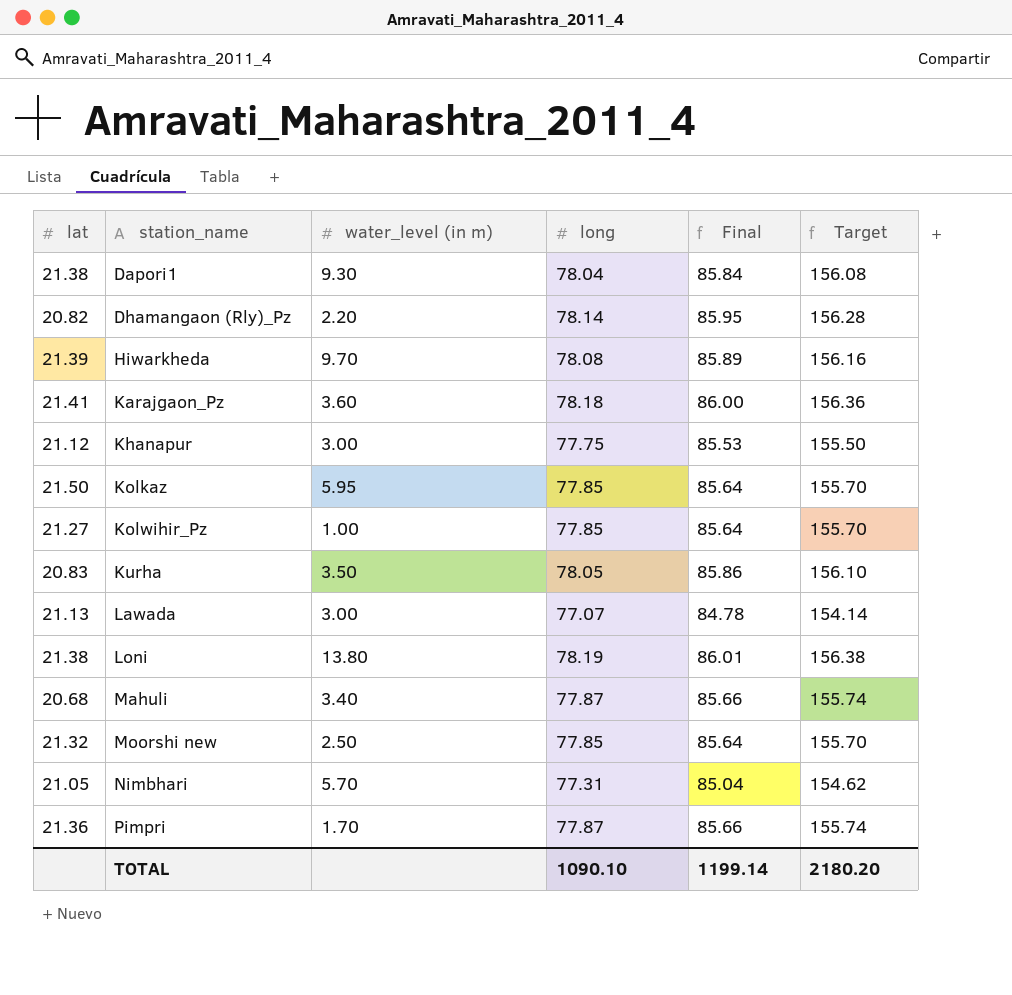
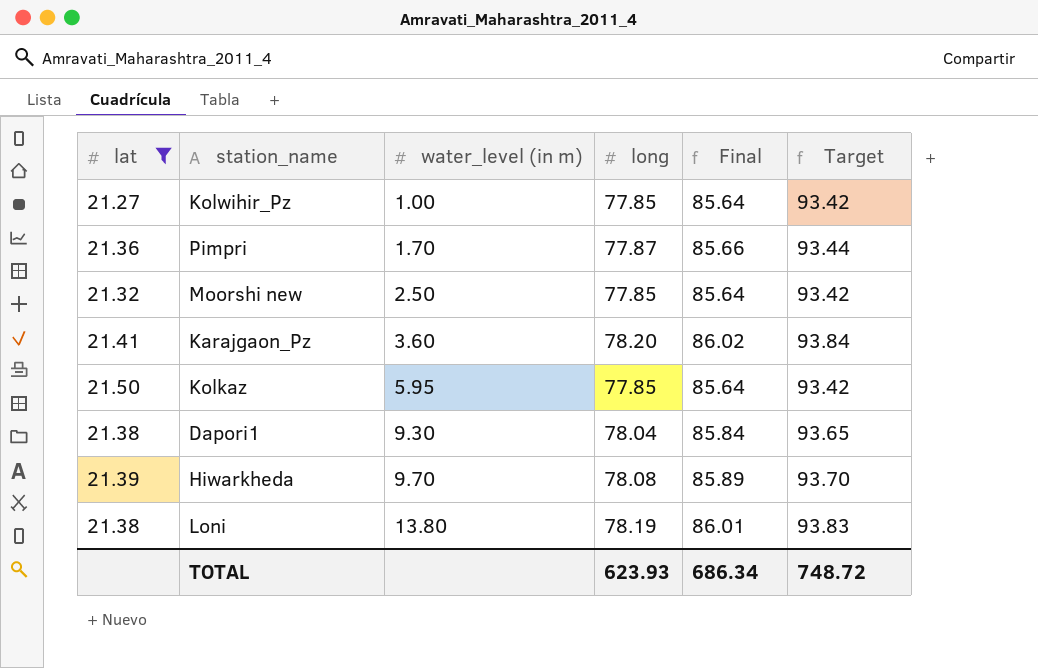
filter: none -> lat >= 21.27
row order: station_name ascending -> water_level (in m) ascending
column Target | formula: [long] * 2 -> [long] * 1.2
Karajgaon_Pz | long: 78.18 -> 78.20
Karajgaon_Pz | Final: 86.00 -> 86.02
TOTAL | long: 1090.10 -> 623.93
TOTAL | Final: 1199.14 -> 686.34
TOTAL | Target: 2180.20 -> 748.72

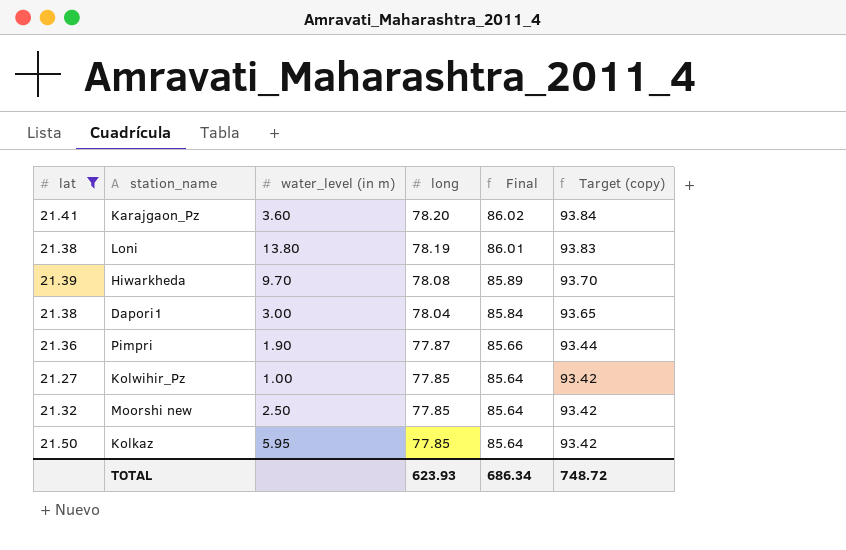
row order: water_level (in m) ascending -> long descending
column name: Target -> Target (copy)
Dapori1 | water_level (in m): 9.30 -> 3.00
Pimpri | water_level (in m): 1.70 -> 1.90

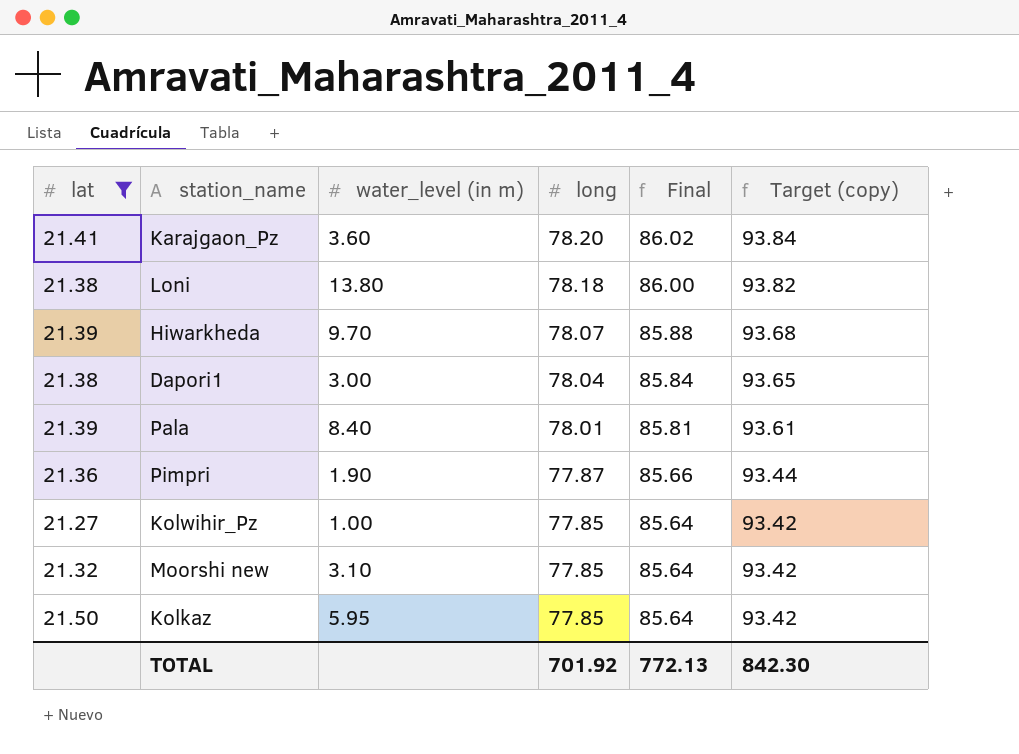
Loni | long: 78.19 -> 78.18
Loni | Final: 86.01 -> 86.00
Loni | Target (copy): 93.83 -> 93.82
Hiwarkheda | long: 78.08 -> 78.07
Hiwarkheda | Final: 85.89 -> 85.88
Hiwarkheda | Target (copy): 93.70 -> 93.68
row Pala: none -> 21.39 | 8.40 | 78.01 | 85.81 | 93.61
Moorshi new | water_level (in m): 2.50 -> 3.10
TOTAL | long: 623.93 -> 701.92
TOTAL | Final: 686.34 -> 772.13
TOTAL | Target (copy): 748.72 -> 842.30

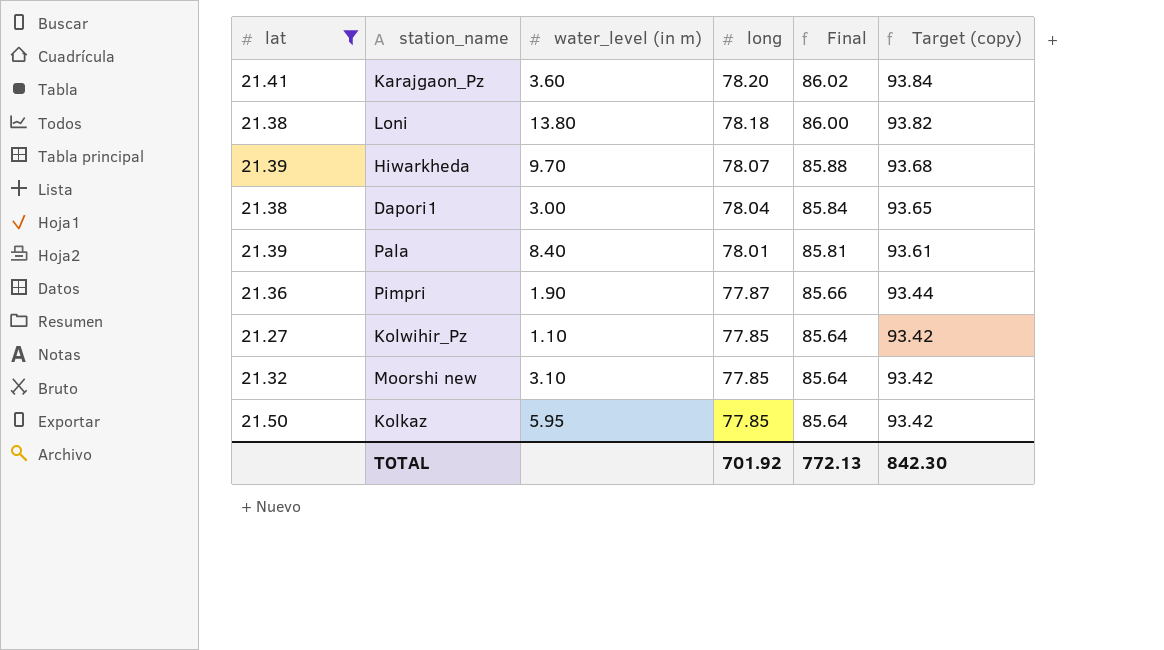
Kolwihir_Pz | water_level (in m): 1.00 -> 1.10

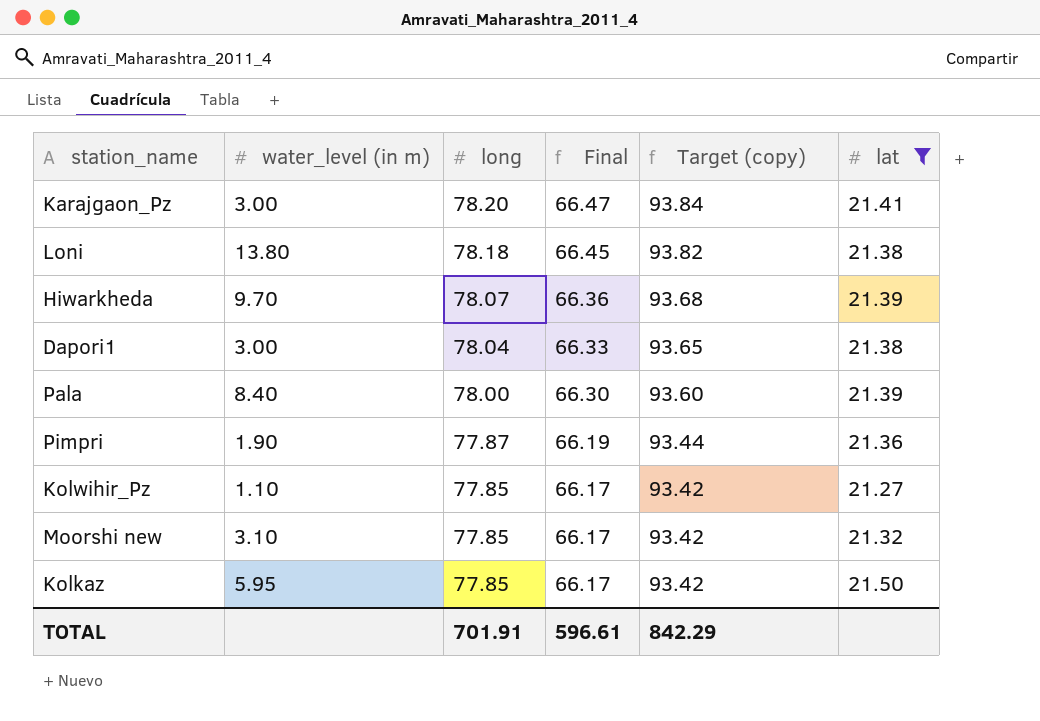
column Final | formula: [long] * 1.1 -> [long] * 0.85
column lat | position: 1 -> 6
Karajgaon_Pz | water_level (in m): 3.60 -> 3.00
Pala | long: 78.01 -> 78.00
Pala | Target (copy): 93.61 -> 93.60
TOTAL | long: 701.92 -> 701.91
TOTAL | Final: 772.13 -> 596.61
TOTAL | Target (copy): 842.30 -> 842.29

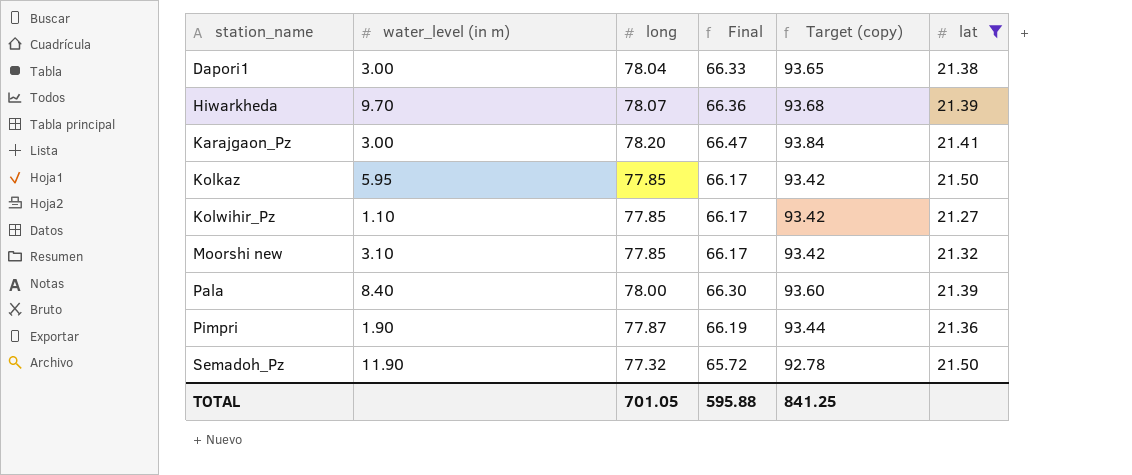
row order: long descending -> station_name ascending
row Loni: 13.80 | 78.18 | 66.45 | 93.82 | 21.38 -> none
row Semadoh_Pz: none -> 11.90 | 77.32 | 65.72 | 92.78 | 21.50
TOTAL | long: 701.91 -> 701.05
TOTAL | Final: 596.61 -> 595.88
TOTAL | Target (copy): 842.29 -> 841.25

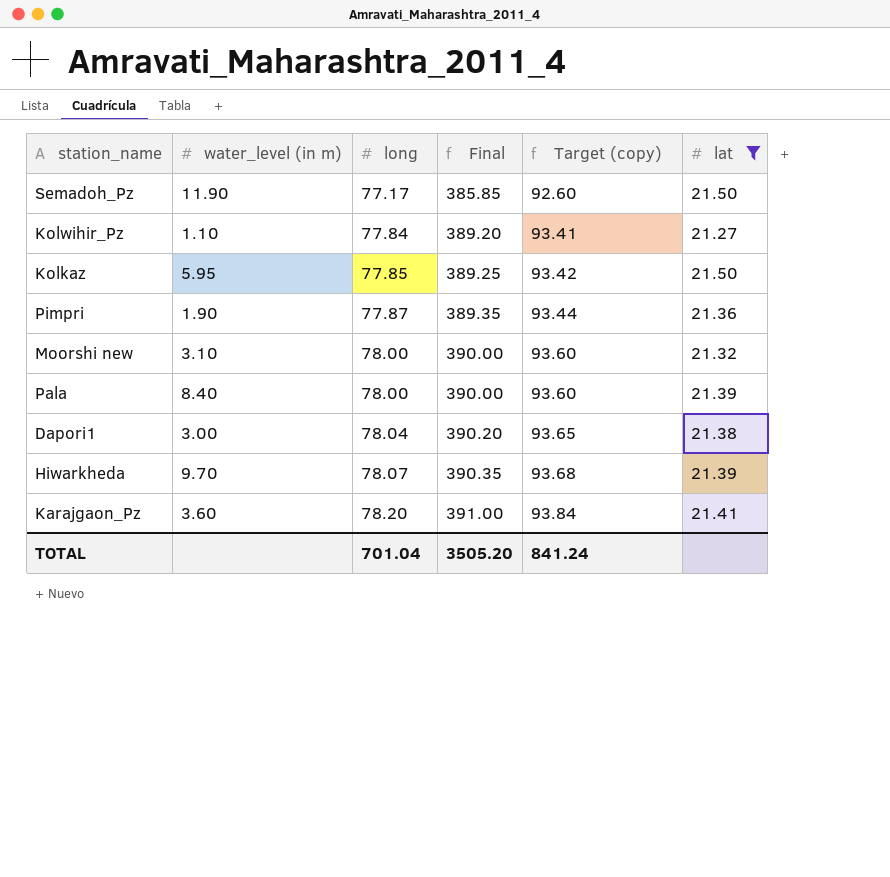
row order: station_name ascending -> long ascending
column Final | formula: [long] * 0.85 -> [long] * 5
Semadoh_Pz | long: 77.32 -> 77.17
Semadoh_Pz | Target (copy): 92.78 -> 92.60
Kolwihir_Pz | long: 77.85 -> 77.84
Kolwihir_Pz | Target (copy): 93.42 -> 93.41
Moorshi new | long: 77.85 -> 78.00
Moorshi new | Target (copy): 93.42 -> 93.60
Karajgaon_Pz | water_level (in m): 3.00 -> 3.60
TOTAL | long: 701.05 -> 701.04
TOTAL | Final: 595.88 -> 3505.20
TOTAL | Target (copy): 841.25 -> 841.24

